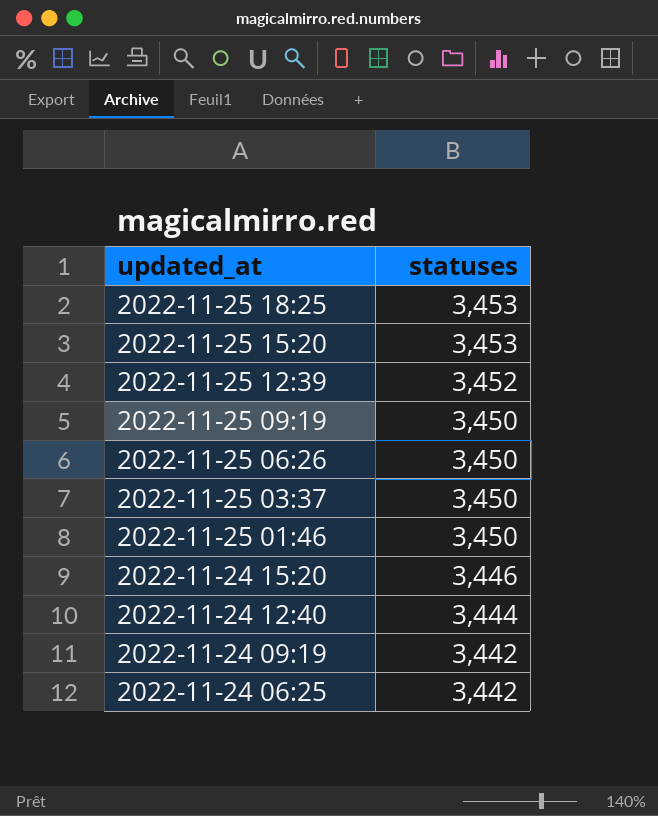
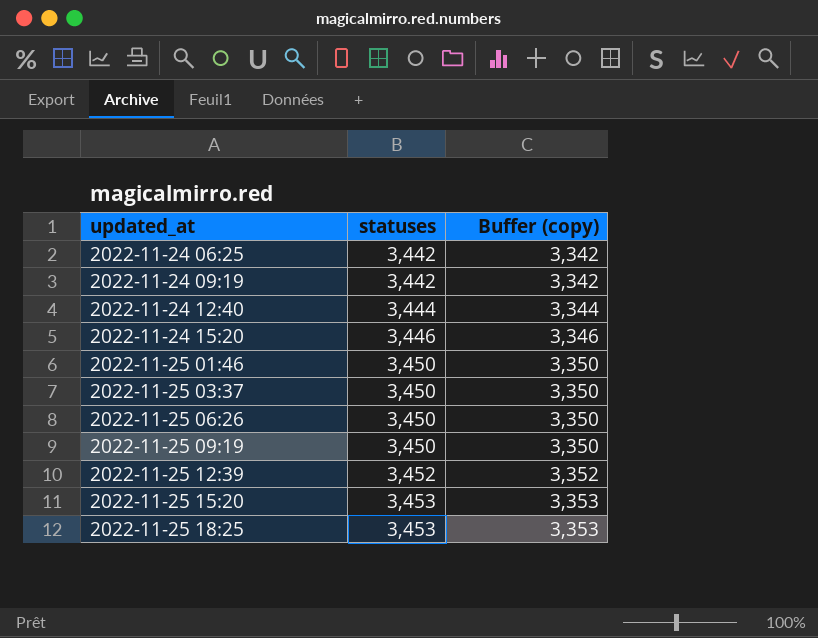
row order: updated_at descending -> updated_at ascending
column Buffer (copy) | formula: none -> [statuses] - 100

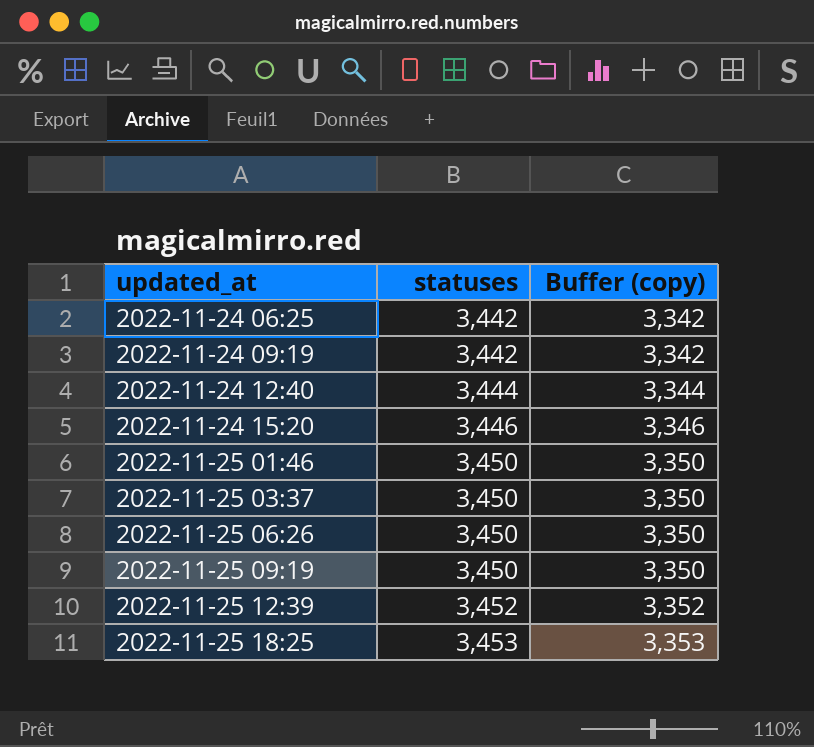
row 2022-11-25 15:20: 3,453 | 3,353 -> none

